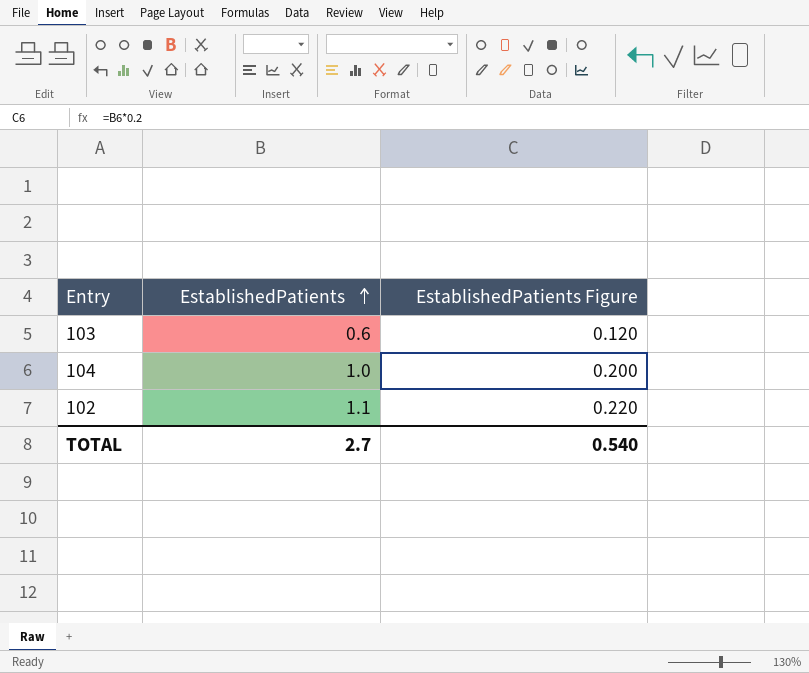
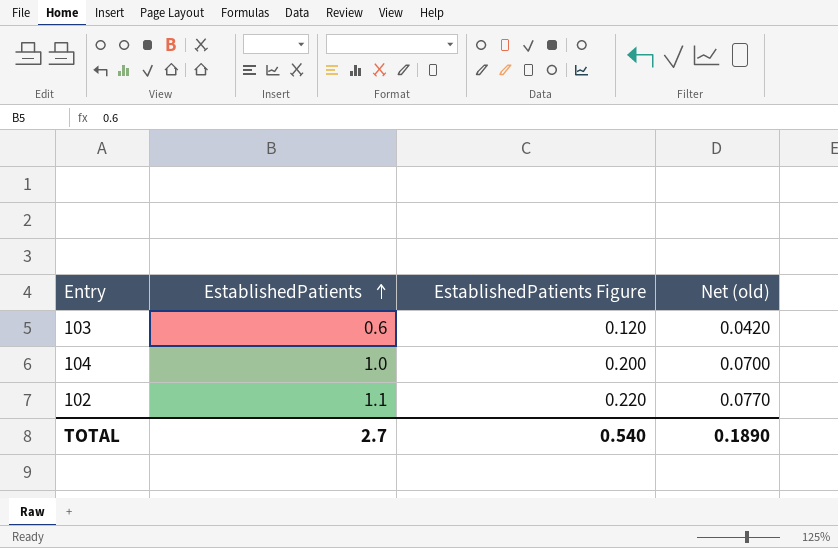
column Net (old) | formula: none -> [EstablishedPatients] * 0.07

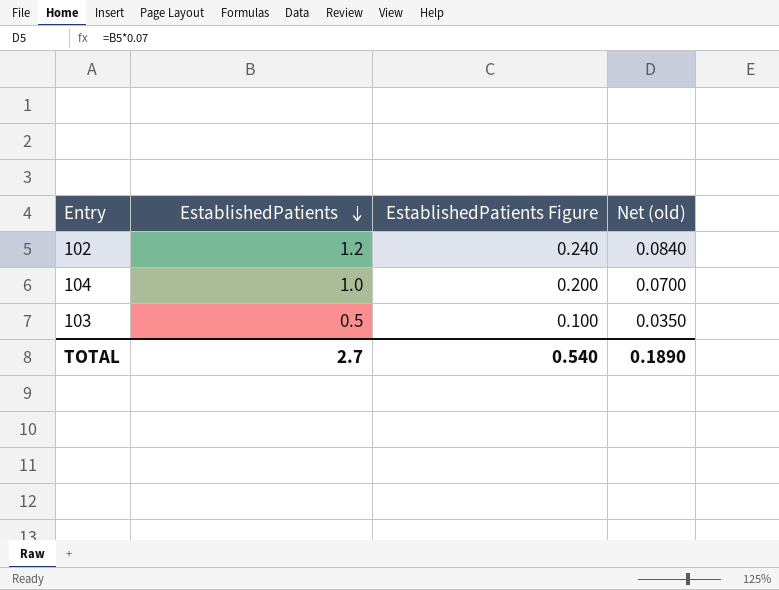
row order: EstablishedPatients ascending -> EstablishedPatients descending
102 | EstablishedPatients: 1.1 -> 1.2
102 | EstablishedPatients Figure: 0.220 -> 0.240
102 | Net (old): 0.0770 -> 0.0840
103 | EstablishedPatients: 0.6 -> 0.5
103 | EstablishedPatients Figure: 0.120 -> 0.100
103 | Net (old): 0.0420 -> 0.0350

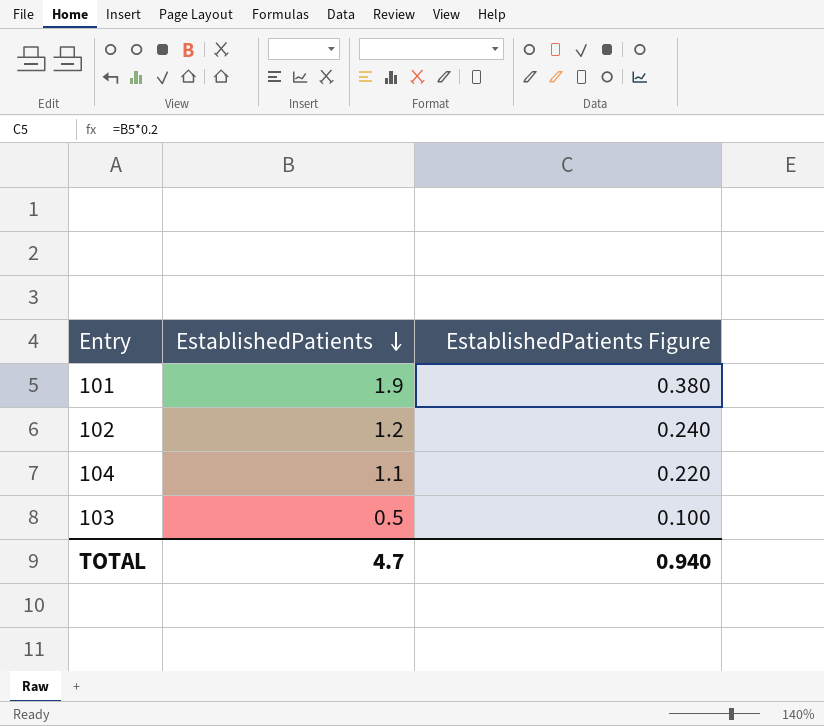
column Net (old) | formula: [EstablishedPatients] * 0.07 -> none
row 101: none -> 1.9 | 0.380
104 | EstablishedPatients: 1.0 -> 1.1
104 | EstablishedPatients Figure: 0.200 -> 0.220
TOTAL | EstablishedPatients: 2.7 -> 4.7
TOTAL | EstablishedPatients Figure: 0.540 -> 0.940

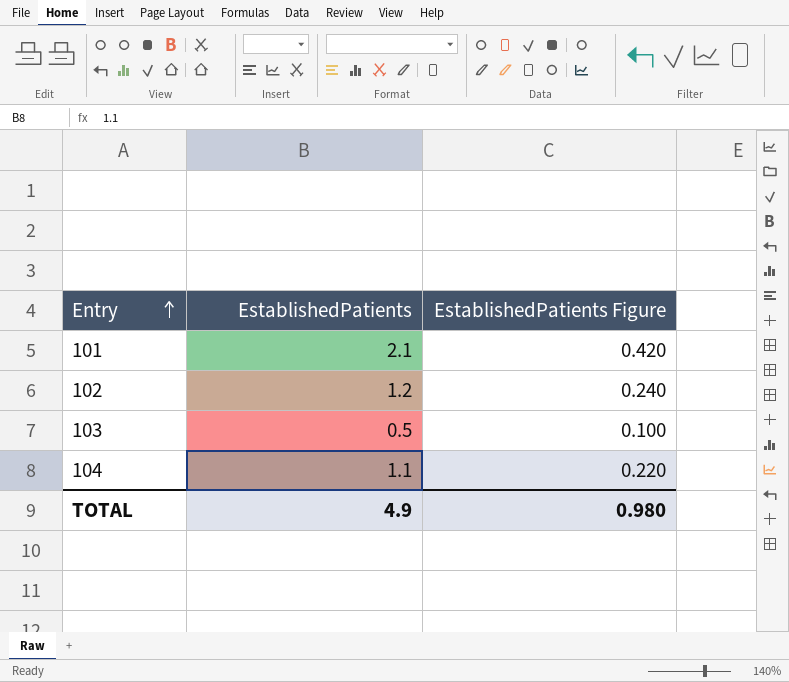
row order: EstablishedPatients descending -> Entry ascending
101 | EstablishedPatients: 1.9 -> 2.1
101 | EstablishedPatients Figure: 0.380 -> 0.420
TOTAL | EstablishedPatients: 4.7 -> 4.9
TOTAL | EstablishedPatients Figure: 0.940 -> 0.980

